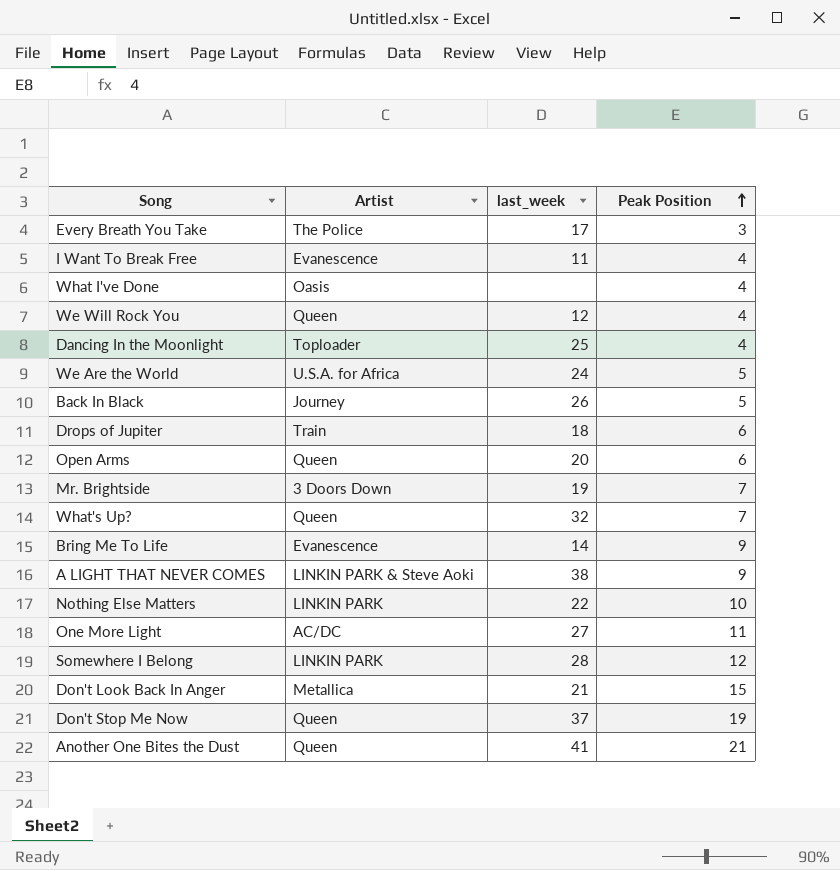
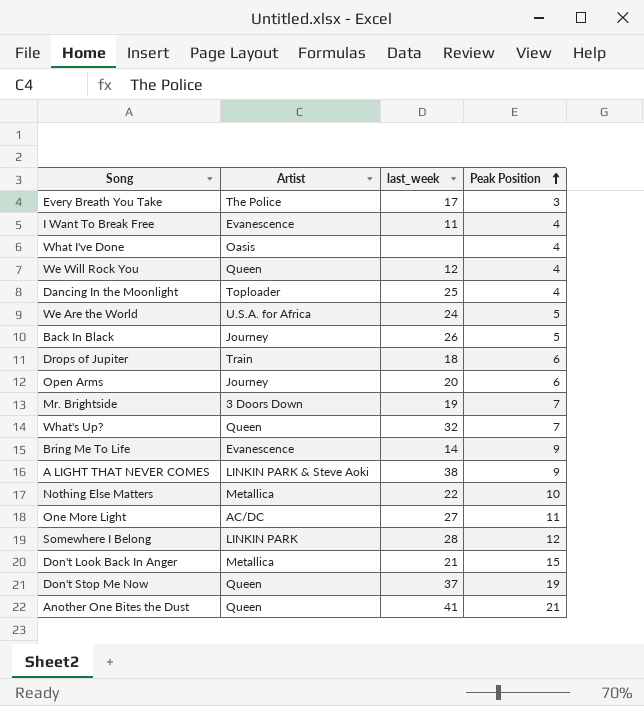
Open Arms | Artist: Queen -> Journey
Nothing Else Matters | Artist: LINKIN PARK -> Metallica

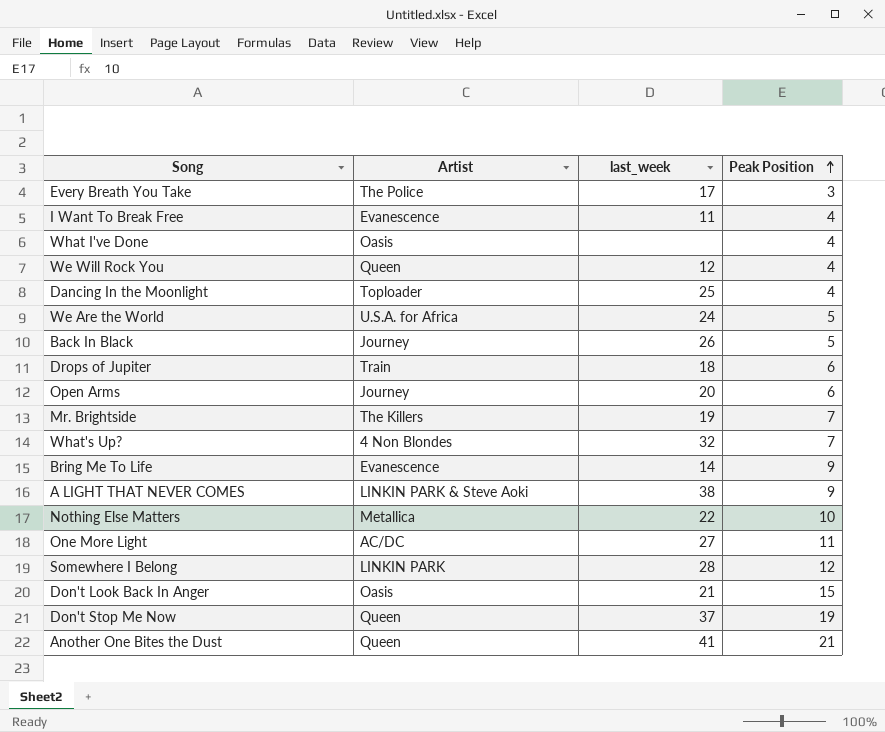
Mr. Brightside | Artist: 3 Doors Down -> The Killers
What's Up? | Artist: Queen -> 4 Non Blondes
Don't Look Back In Anger | Artist: Metallica -> Oasis

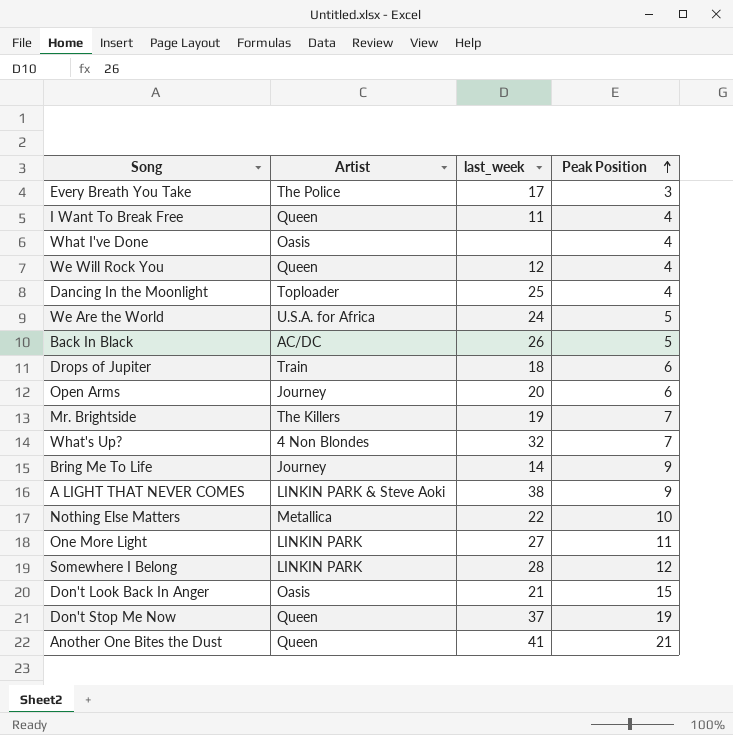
I Want To Break Free | Artist: Evanescence -> Queen
Back In Black | Artist: Journey -> AC/DC
Bring Me To Life | Artist: Evanescence -> Journey
One More Light | Artist: AC/DC -> LINKIN PARK

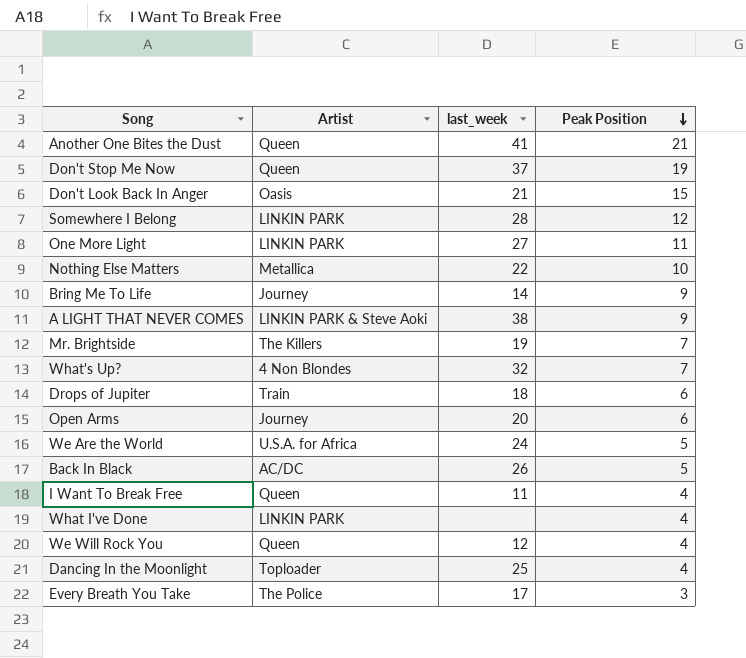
row order: Peak Position ascending -> Peak Position descending
What I've Done | Artist: Oasis -> LINKIN PARK

